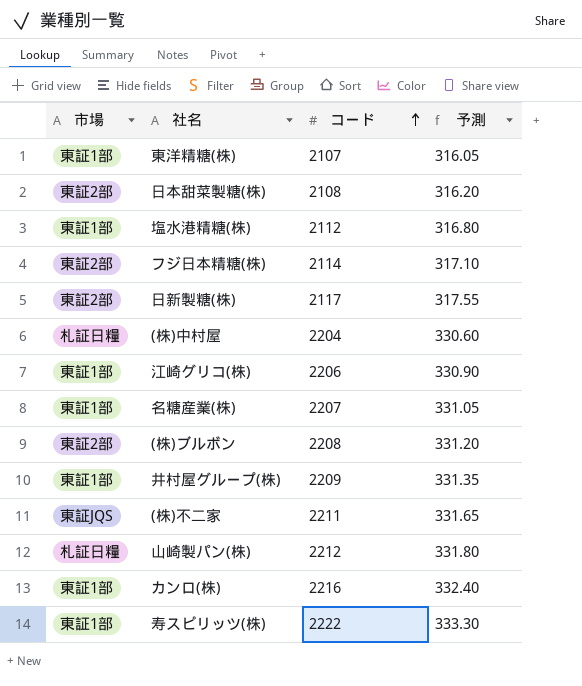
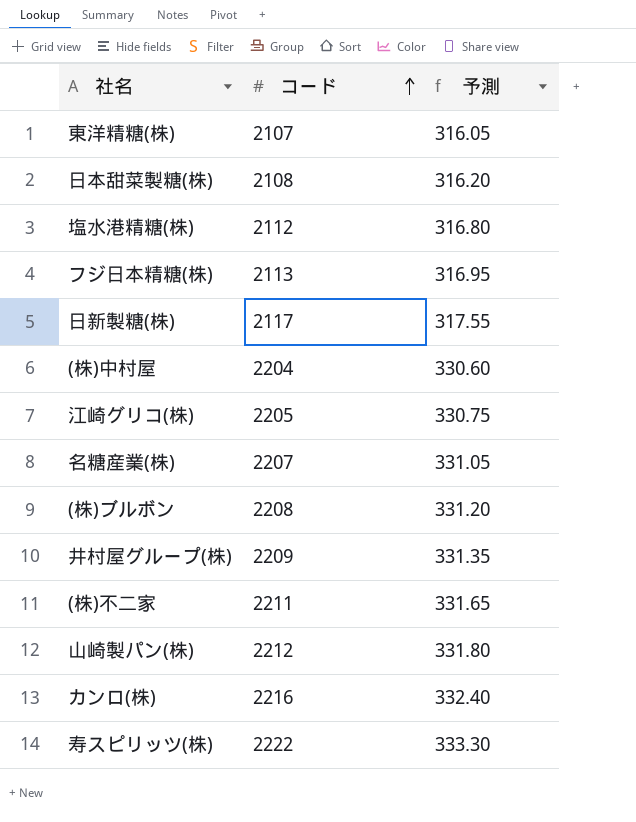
column 市場 | position: 1 -> none
フジ日本精糖(株) | コード: 2114 -> 2113
フジ日本精糖(株) | 予測: 317.10 -> 316.95
江崎グリコ(株) | コード: 2206 -> 2205
江崎グリコ(株) | 予測: 330.90 -> 330.75

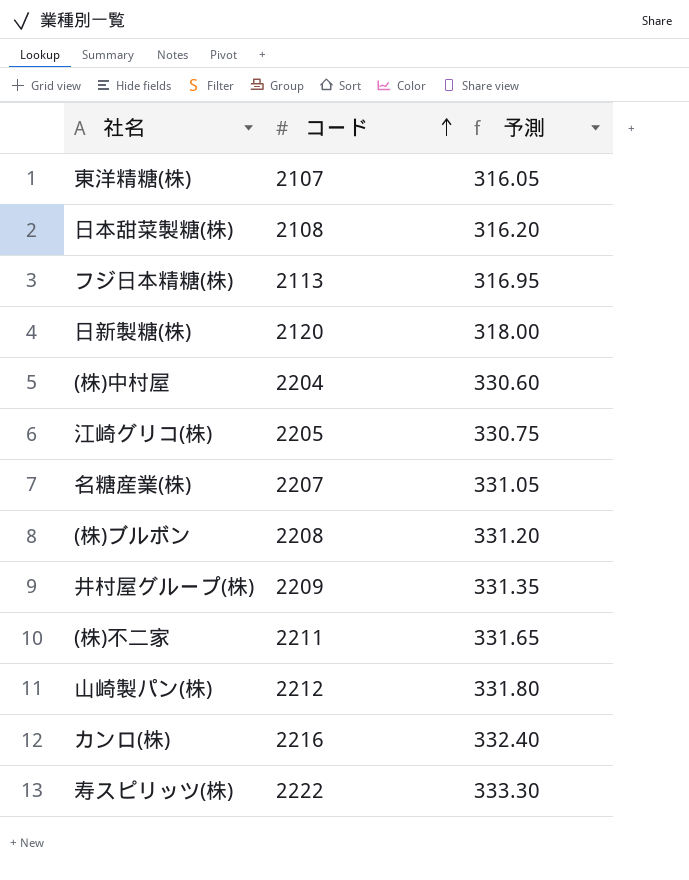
row 塩水港精糖(株): 2112 | 316.80 -> none
日新製糖(株) | コード: 2117 -> 2120
日新製糖(株) | 予測: 317.55 -> 318.00

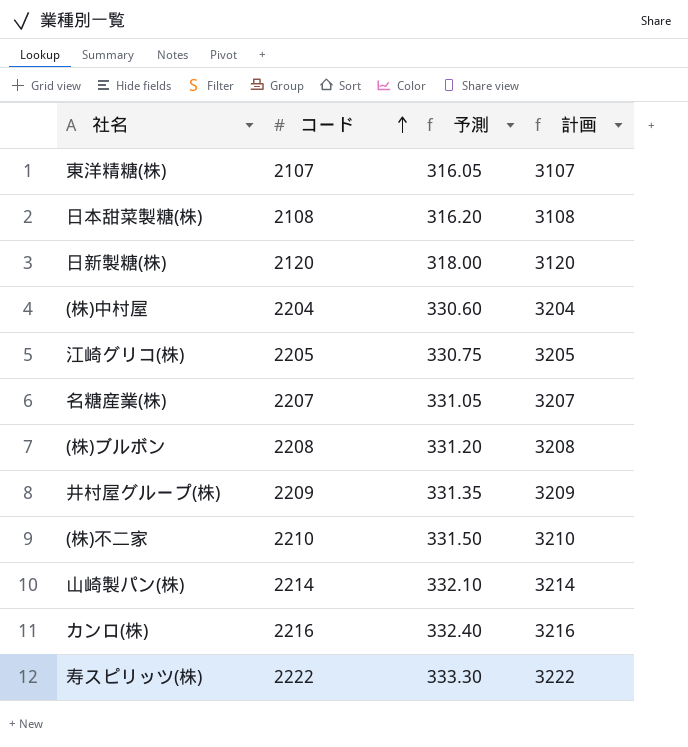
column 計画 | formula: none -> [コード] + 1000
row フジ日本精糖(株): 2113 | 316.95 -> none
(株)不二家 | コード: 2211 -> 2210
(株)不二家 | 予測: 331.65 -> 331.50
山崎製パン(株) | コード: 2212 -> 2214
山崎製パン(株) | 予測: 331.80 -> 332.10

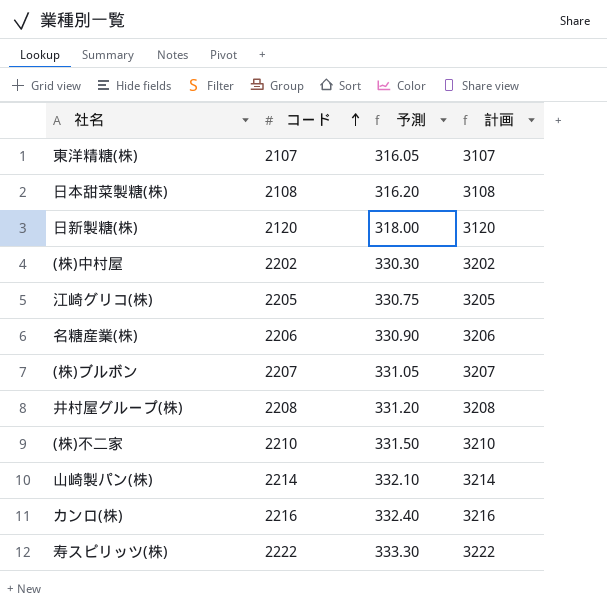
(株)中村屋 | コード: 2204 -> 2202
(株)中村屋 | 予測: 330.60 -> 330.30
(株)中村屋 | 計画: 3204 -> 3202
名糖産業(株) | コード: 2207 -> 2206
名糖産業(株) | 予測: 331.05 -> 330.90
名糖産業(株) | 計画: 3207 -> 3206
(株)ブルボン | コード: 2208 -> 2207
(株)ブルボン | 予測: 331.20 -> 331.05
(株)ブルボン | 計画: 3208 -> 3207
井村屋グループ(株) | コード: 2209 -> 2208
井村屋グループ(株) | 予測: 331.35 -> 331.20
井村屋グループ(株) | 計画: 3209 -> 3208

